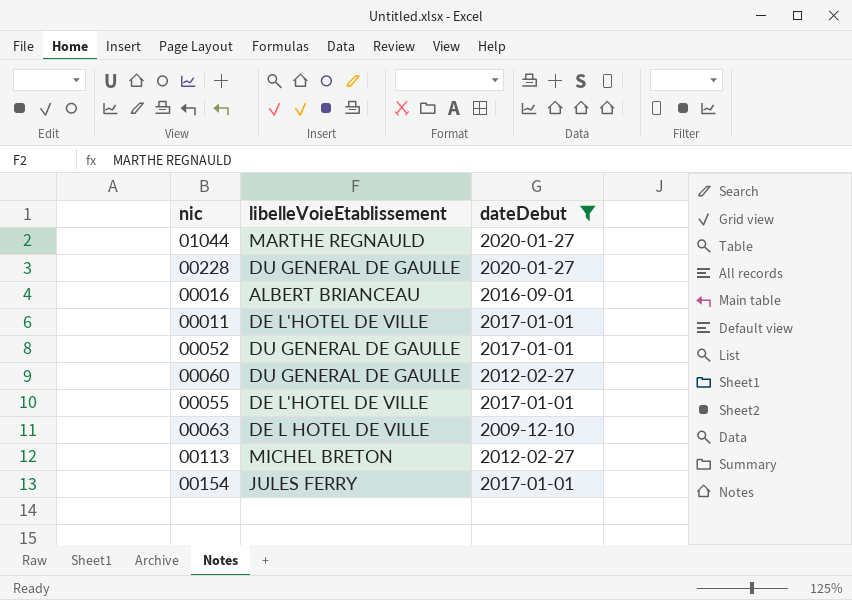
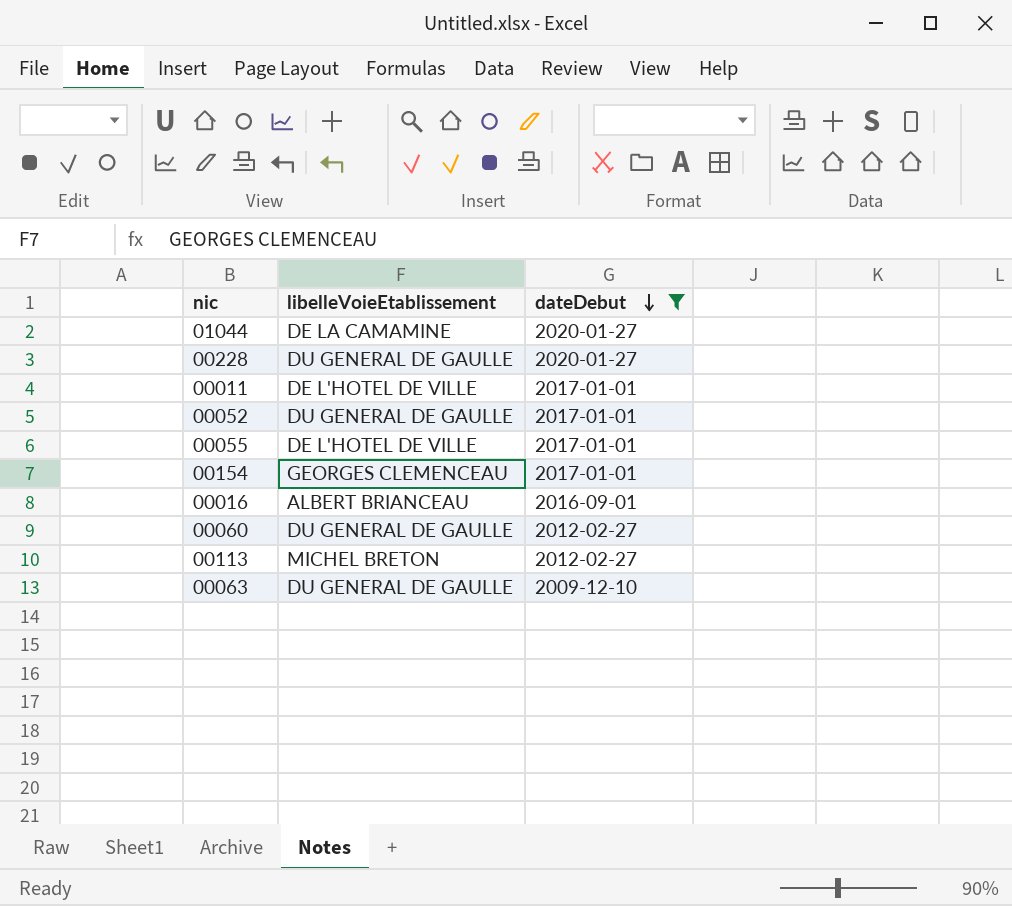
row order: none -> dateDebut descending
01044 | libelleVoieEtablissement: MARTHE REGNAULD -> DE LA CAMAMINE
00154 | libelleVoieEtablissement: JULES FERRY -> GEORGES CLEMENCEAU
00063 | libelleVoieEtablissement: DE L HOTEL DE VILLE -> DU GENERAL DE GAULLE

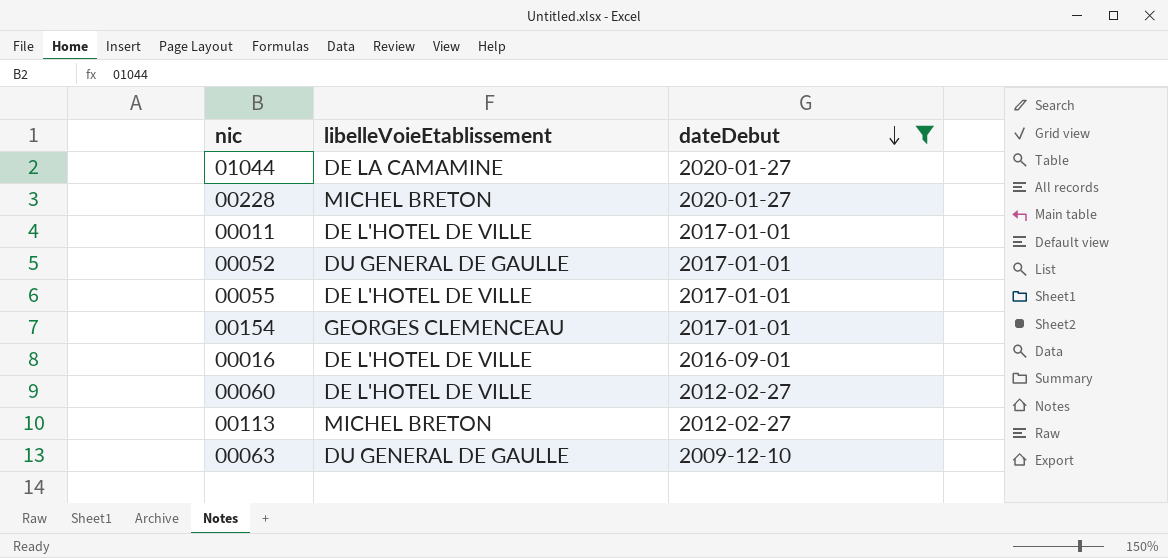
00228 | libelleVoieEtablissement: DU GENERAL DE GAULLE -> MICHEL BRETON
00016 | libelleVoieEtablissement: ALBERT BRIANCEAU -> DE L'HOTEL DE VILLE
00060 | libelleVoieEtablissement: DU GENERAL DE GAULLE -> DE L'HOTEL DE VILLE

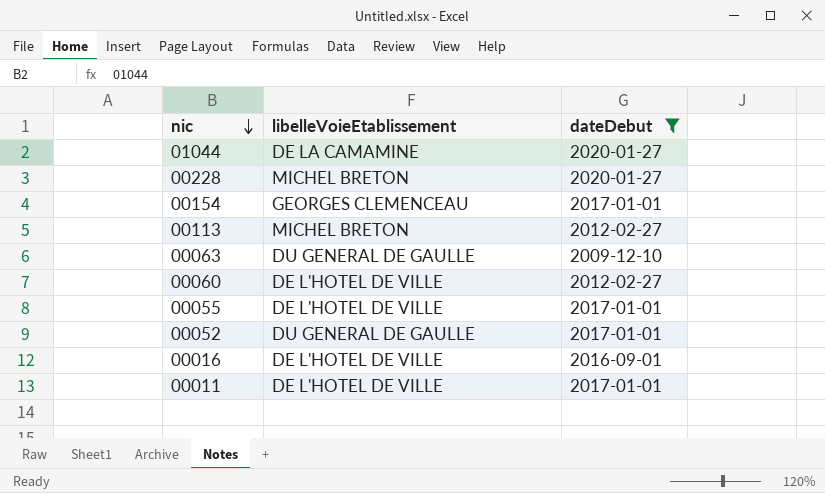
row order: dateDebut descending -> nic descending

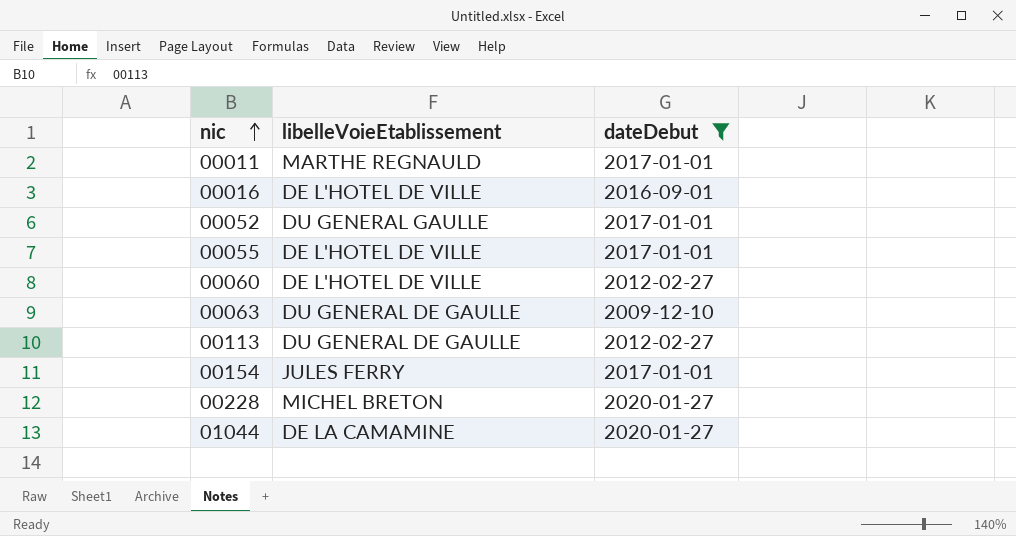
row order: nic descending -> nic ascending
00011 | libelleVoieEtablissement: DE L'HOTEL DE VILLE -> MARTHE REGNAULD
00052 | libelleVoieEtablissement: DU GENERAL DE GAULLE -> DU GENERAL GAULLE
00113 | libelleVoieEtablissement: MICHEL BRETON -> DU GENERAL DE GAULLE
00154 | libelleVoieEtablissement: GEORGES CLEMENCEAU -> JULES FERRY

